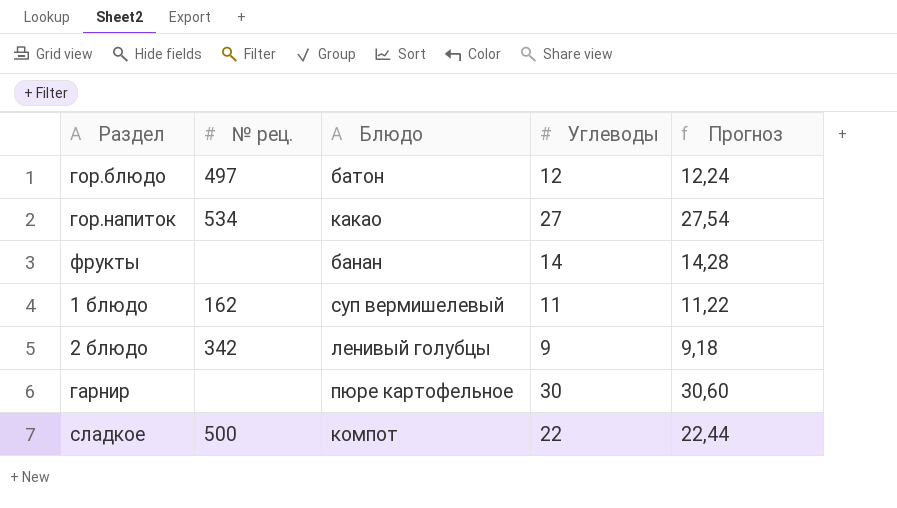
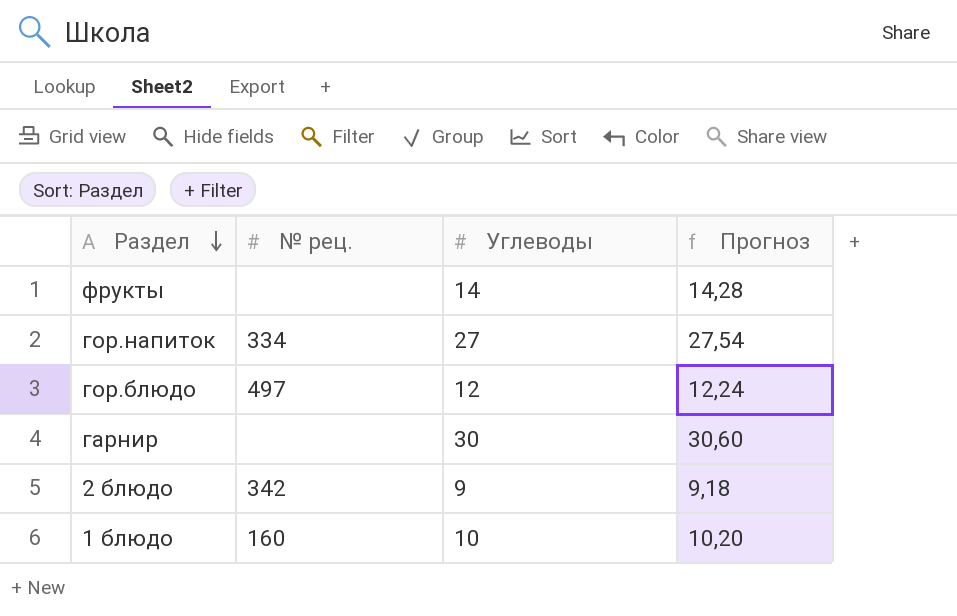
row order: none -> Раздел descending
column Блюдо | position: 3 -> none
row сладкое: 500 | компот | 22 | 22,44 -> none
гор.напиток | № рец.: 534 -> 334
1 блюдо | № рец.: 162 -> 160
1 блюдо | Углеводы: 11 -> 10
1 блюдо | Прогноз: 11,22 -> 10,20

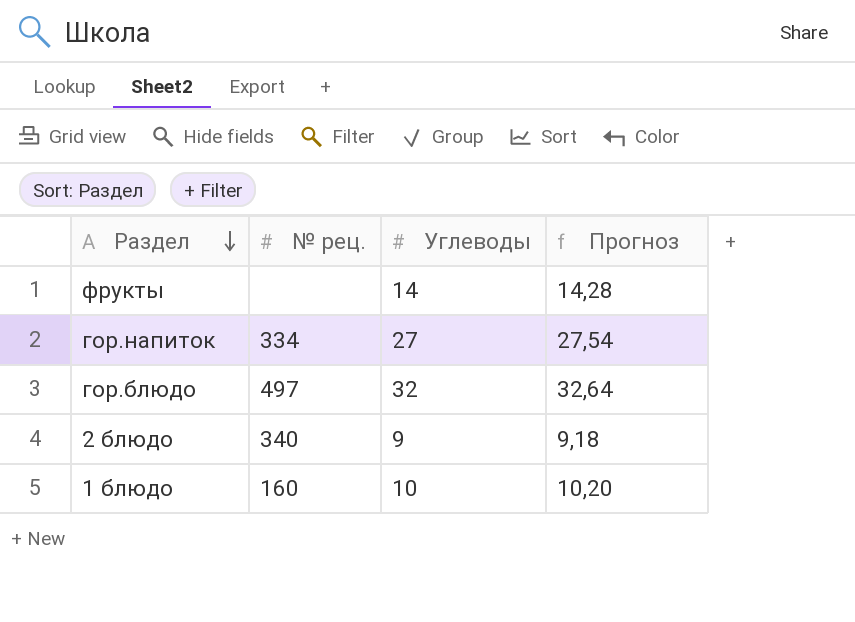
row гарнир: none | 30 | 30,60 -> none
гор.блюдо | Углеводы: 12 -> 32
гор.блюдо | Прогноз: 12,24 -> 32,64
2 блюдо | № рец.: 342 -> 340

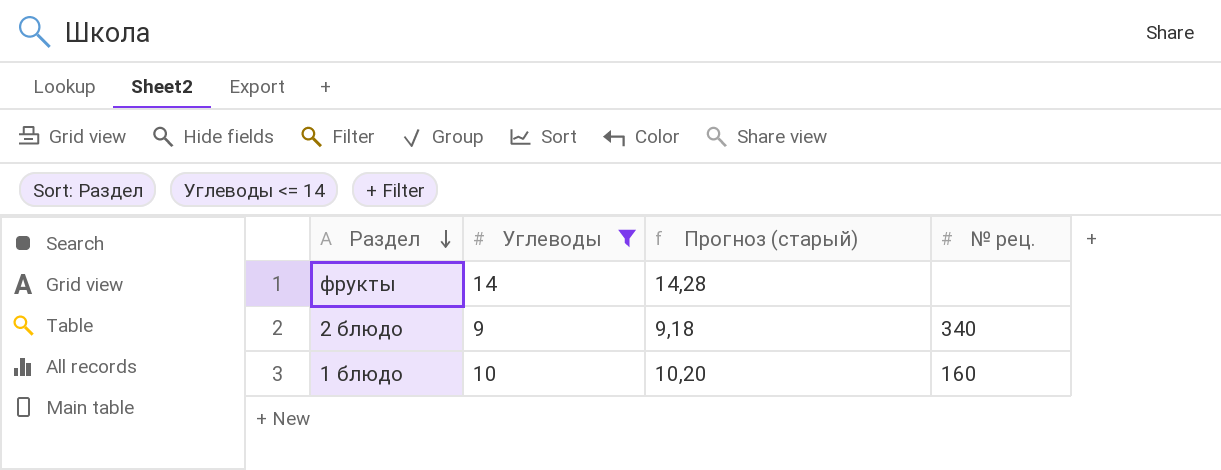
filter: none -> Углеводы <= 14
column name: Прогноз -> Прогноз (старый)
column № рец. | position: 2 -> 4

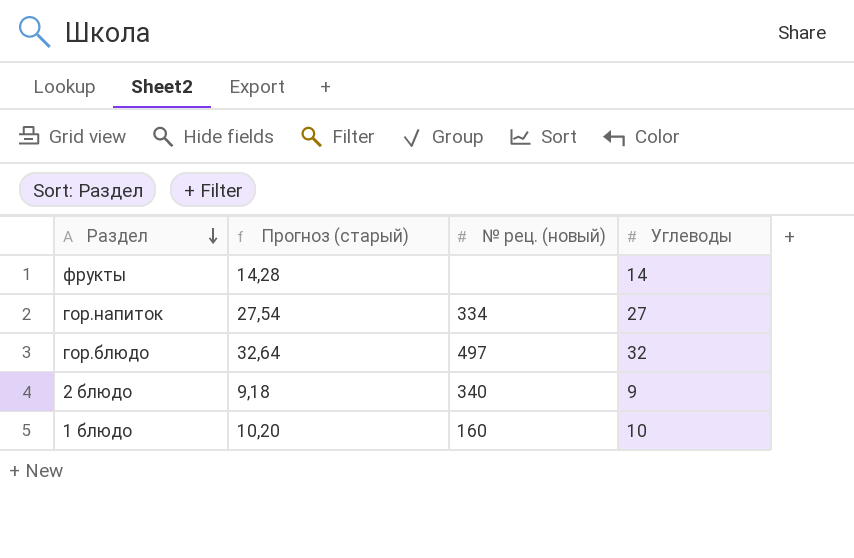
filter: Углеводы <= 14 -> none
column name: № рец. -> № рец. (новый)
column Углеводы | position: 2 -> 4

